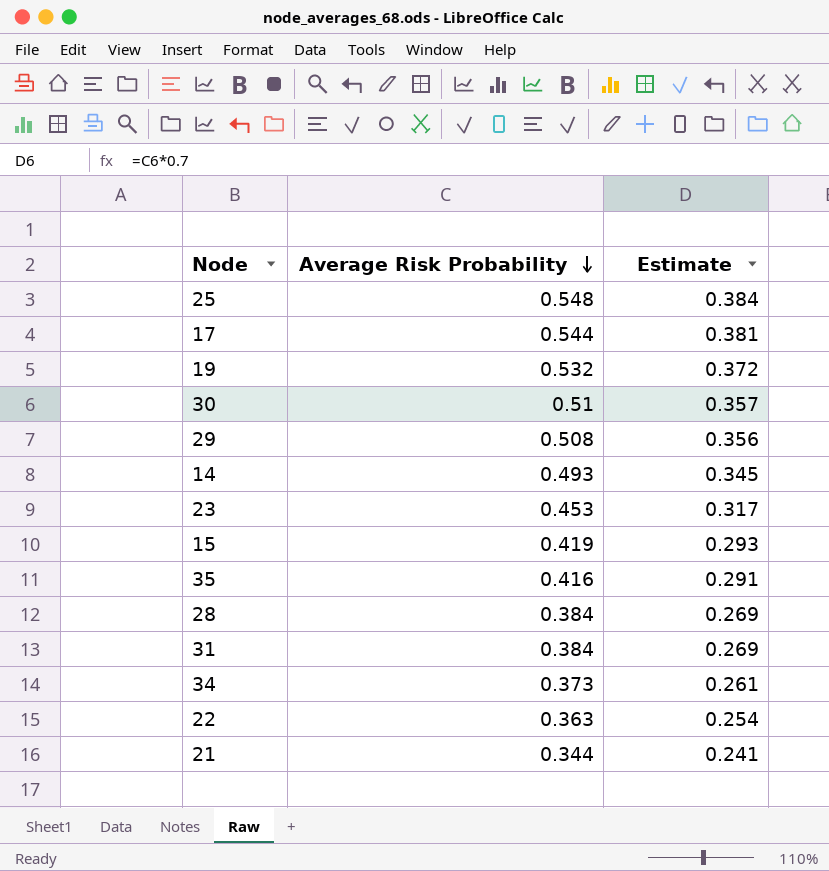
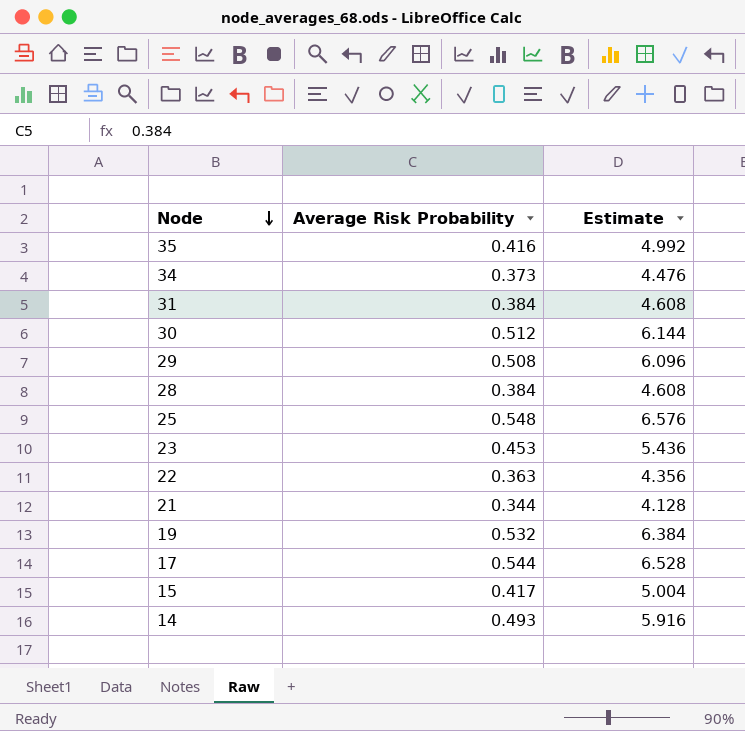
row order: Average Risk Probability descending -> Node descending
column Estimate | formula: [Average Risk Probability] * 0.7 -> [Average Risk Probability] * 12
30 | Average Risk Probability: 0.51 -> 0.512
15 | Average Risk Probability: 0.419 -> 0.417

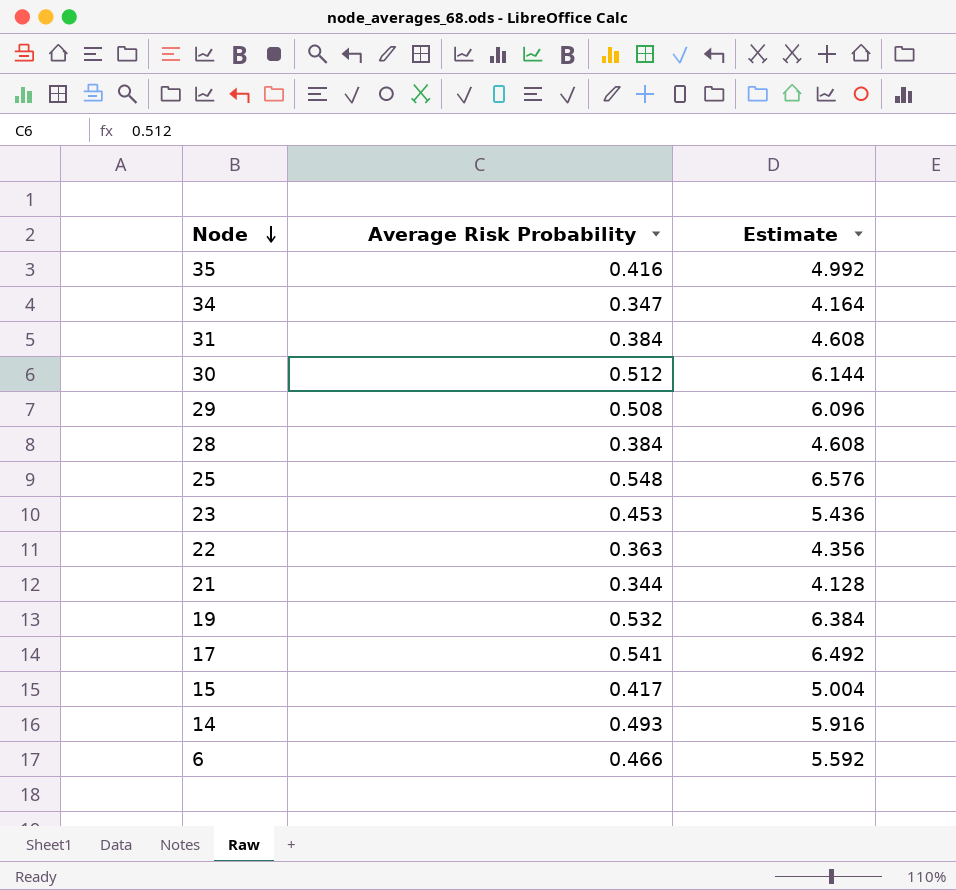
34 | Average Risk Probability: 0.373 -> 0.347
34 | Estimate: 4.476 -> 4.164
17 | Average Risk Probability: 0.544 -> 0.541
17 | Estimate: 6.528 -> 6.492
row 6: none -> 0.466 | 5.592

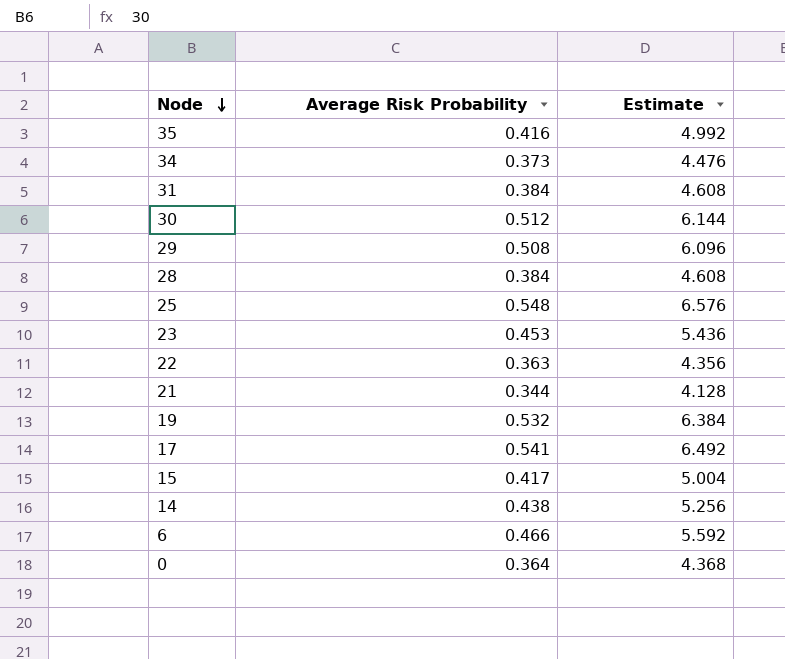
34 | Average Risk Probability: 0.347 -> 0.373
34 | Estimate: 4.164 -> 4.476
14 | Average Risk Probability: 0.493 -> 0.438
14 | Estimate: 5.916 -> 5.256
row 0: none -> 0.364 | 4.368

